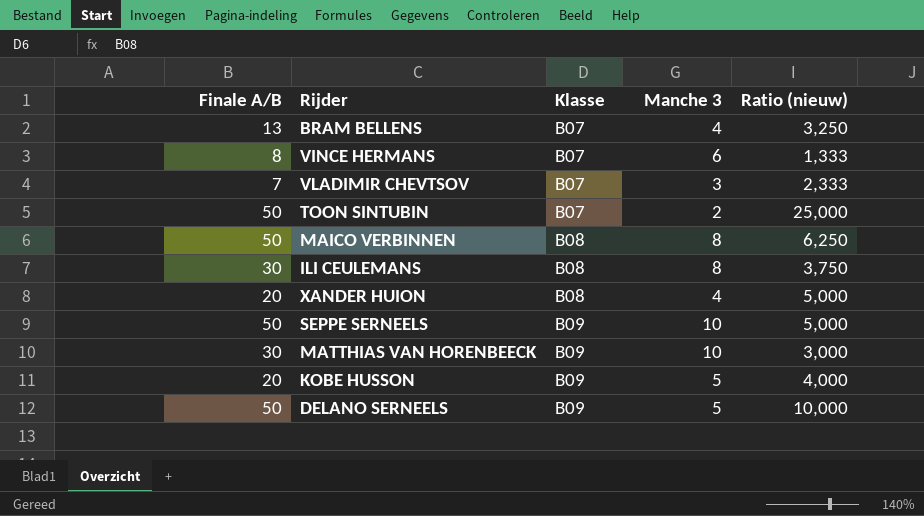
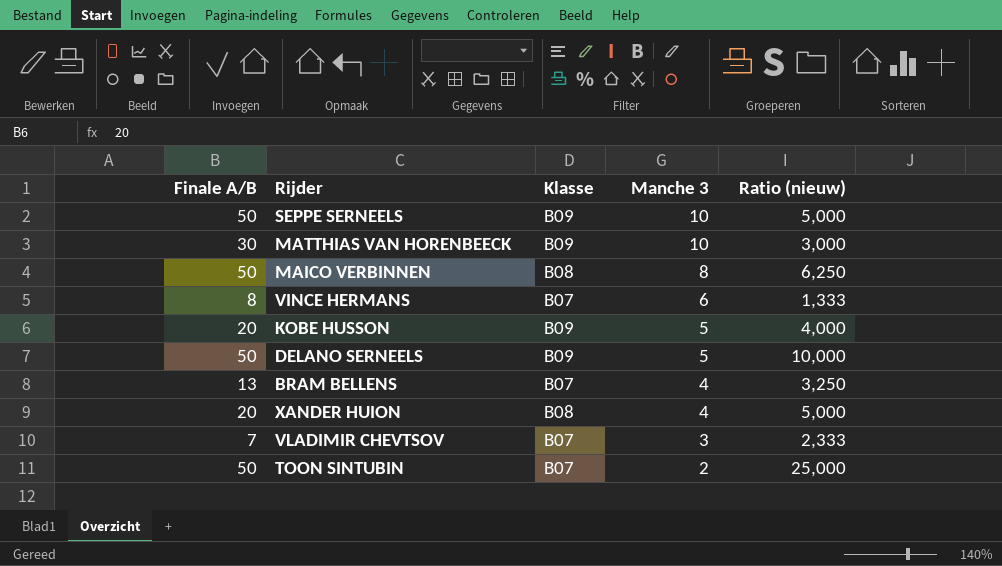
row order: Klasse ascending -> Manche 3 descending
row ILI CEULEMANS: 30 | B08 | 8 | 3,750 -> none

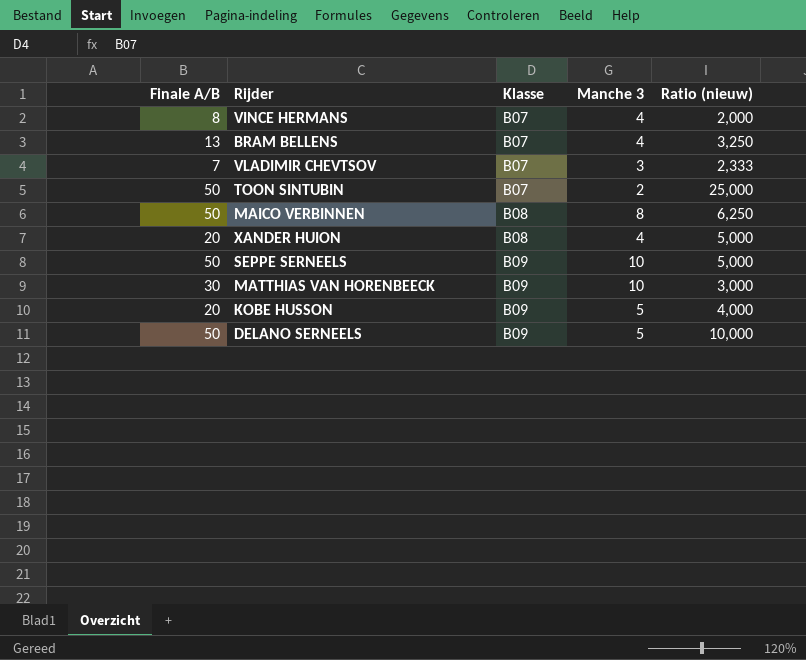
row order: Manche 3 descending -> Klasse ascending
VINCE HERMANS | Manche 3: 6 -> 4
VINCE HERMANS | Ratio (nieuw): 1,333 -> 2,000

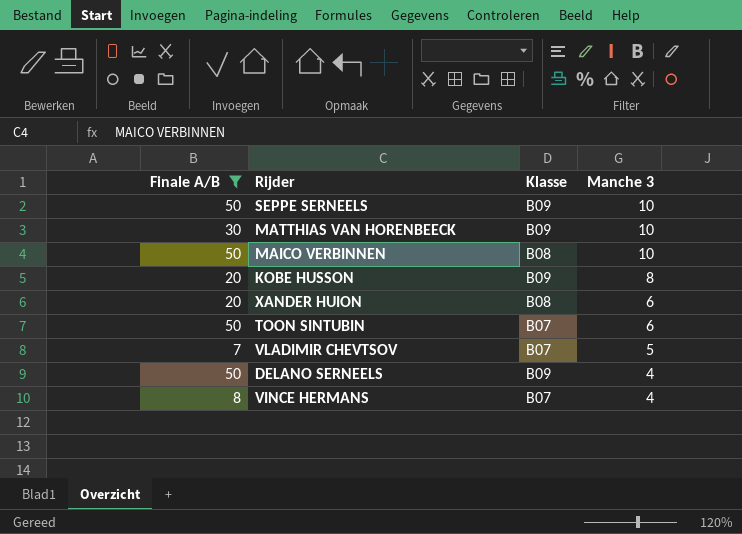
filter: none -> Finale A/B != 13
row order: Klasse ascending -> Manche 3 descending
column Ratio (nieuw) | formula: [Finale A/B] / [Manche 3] -> none
MAICO VERBINNEN | Manche 3: 8 -> 10
KOBE HUSSON | Manche 3: 5 -> 8
XANDER HUION | Manche 3: 4 -> 6
TOON SINTUBIN | Manche 3: 2 -> 6
VLADIMIR CHEVTSOV | Manche 3: 3 -> 5
DELANO SERNEELS | Manche 3: 5 -> 4

